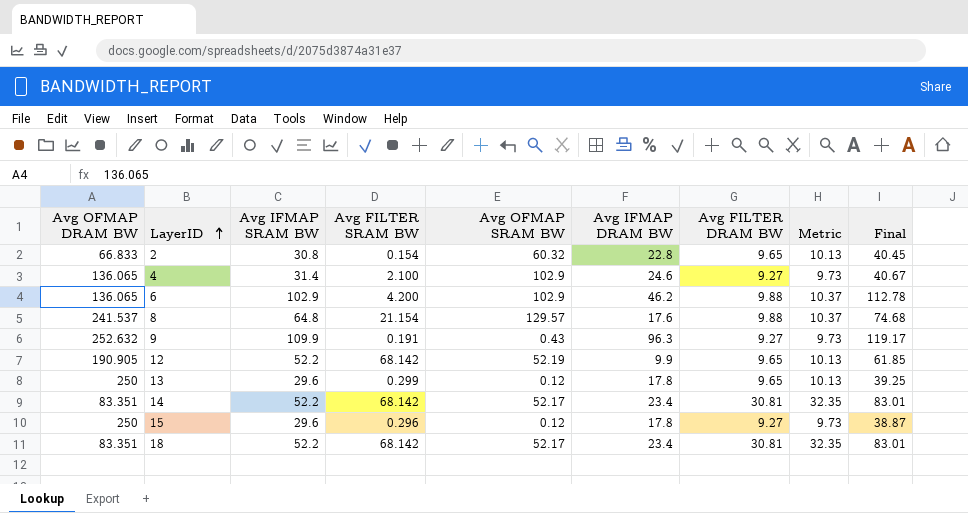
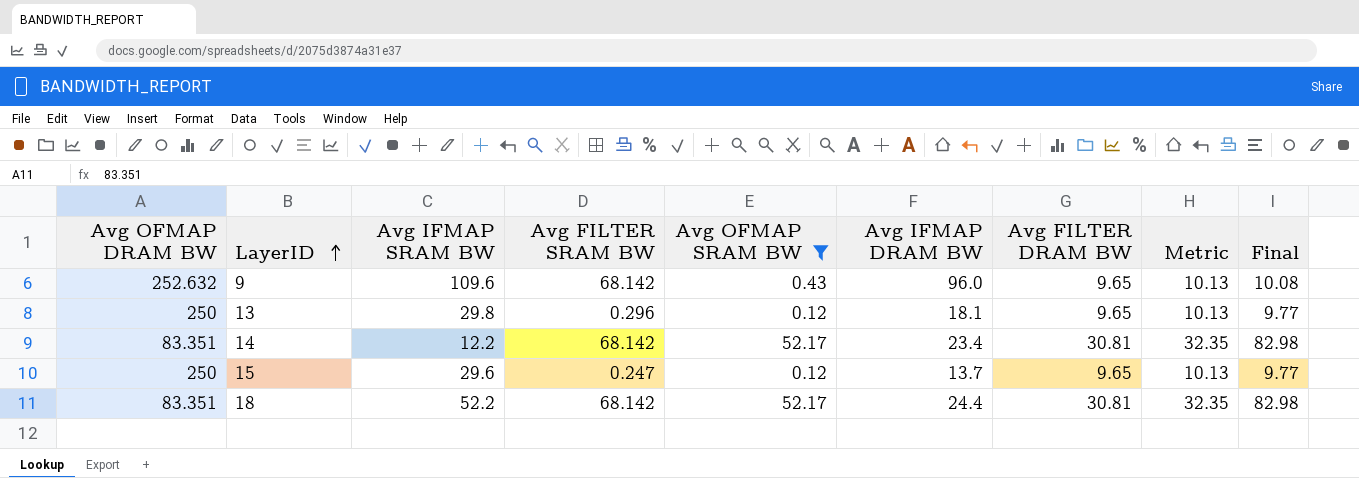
filter: none -> Avg OFMAP SRAM BW <= 52.17
column Final | formula: [Avg IFMAP SRAM BW] + [Avg FILTER DRAM BW] -> [Avg OFMAP SRAM BW] + [Avg FILTER DRAM BW]
9 | Avg IFMAP SRAM BW: 109.9 -> 109.6
9 | Avg FILTER SRAM BW: 0.191 -> 68.142
9 | Avg IFMAP DRAM BW: 96.3 -> 96.0
9 | Avg FILTER DRAM BW: 9.27 -> 9.65
9 | Metric: 9.73 -> 10.13
13 | Avg IFMAP SRAM BW: 29.6 -> 29.8
13 | Avg FILTER SRAM BW: 0.299 -> 0.296
13 | Avg IFMAP DRAM BW: 17.8 -> 18.1
14 | Avg IFMAP SRAM BW: 52.2 -> 12.2
15 | Avg FILTER SRAM BW: 0.296 -> 0.247
15 | Avg IFMAP DRAM BW: 17.8 -> 13.7
15 | Avg FILTER DRAM BW: 9.27 -> 9.65
15 | Metric: 9.73 -> 10.13
18 | Avg IFMAP DRAM BW: 23.4 -> 24.4

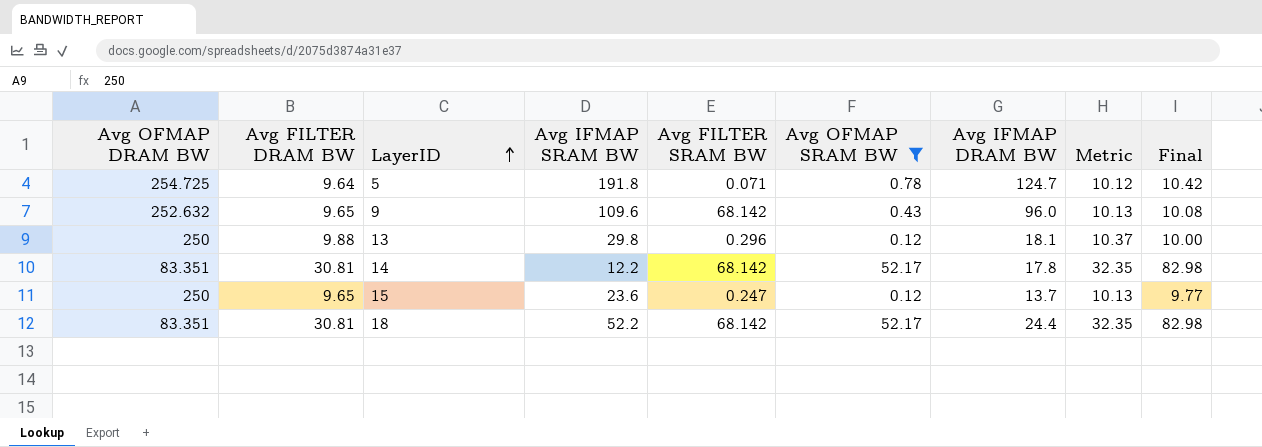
column Avg FILTER DRAM BW | position: 7 -> 2
row 5: none -> 254.725 | 9.64 | 191.8 | 0.071 | 0.78 | 124.7 | 10.12 | 10.42
13 | Avg FILTER DRAM BW: 9.65 -> 9.88
13 | Metric: 10.13 -> 10.37
13 | Final: 9.77 -> 10.00
14 | Avg IFMAP DRAM BW: 23.4 -> 17.8
15 | Avg IFMAP SRAM BW: 29.6 -> 23.6

